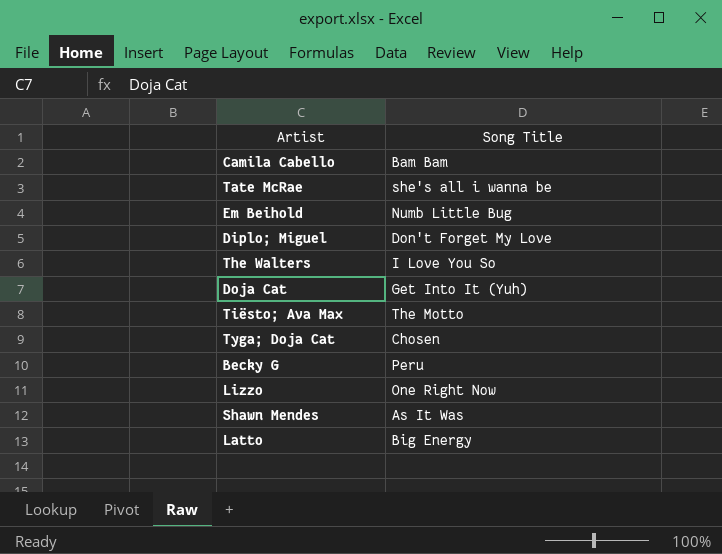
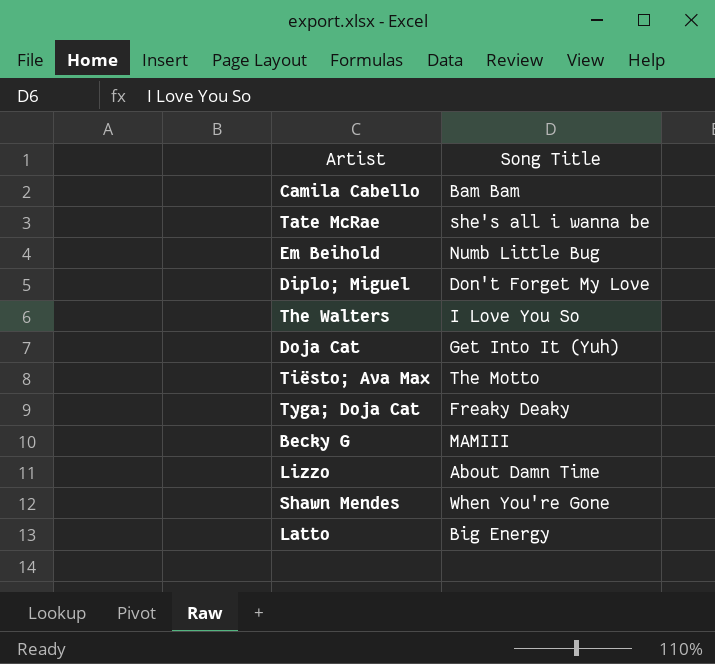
Tyga; Doja Cat | Song Title: Chosen -> Freaky Deaky
Becky G | Song Title: Peru -> MAMIII
Lizzo | Song Title: One Right Now -> About Damn Time
Shawn Mendes | Song Title: As It Was -> When You're Gone

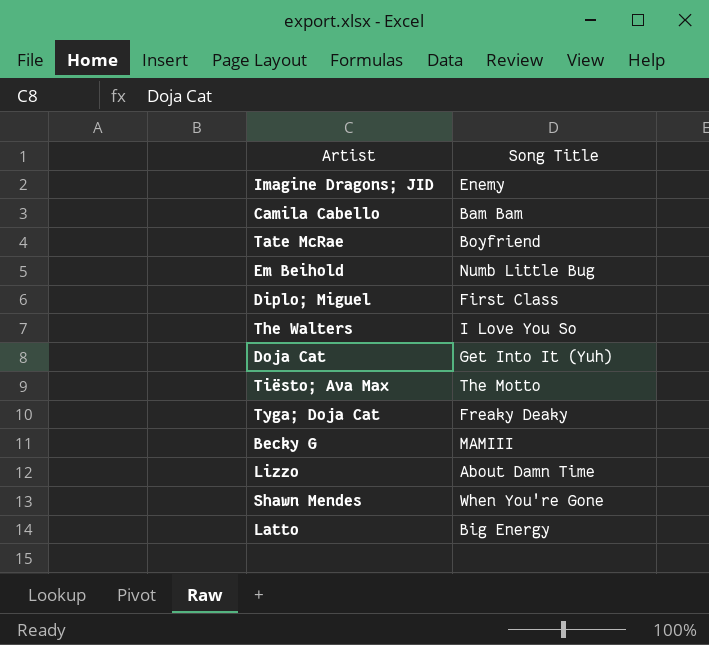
row Imagine Dragons; JID: none -> Enemy
Tate McRae | Song Title: she's all i wanna be -> Boyfriend
Diplo; Miguel | Song Title: Don't Forget My Love -> First Class

